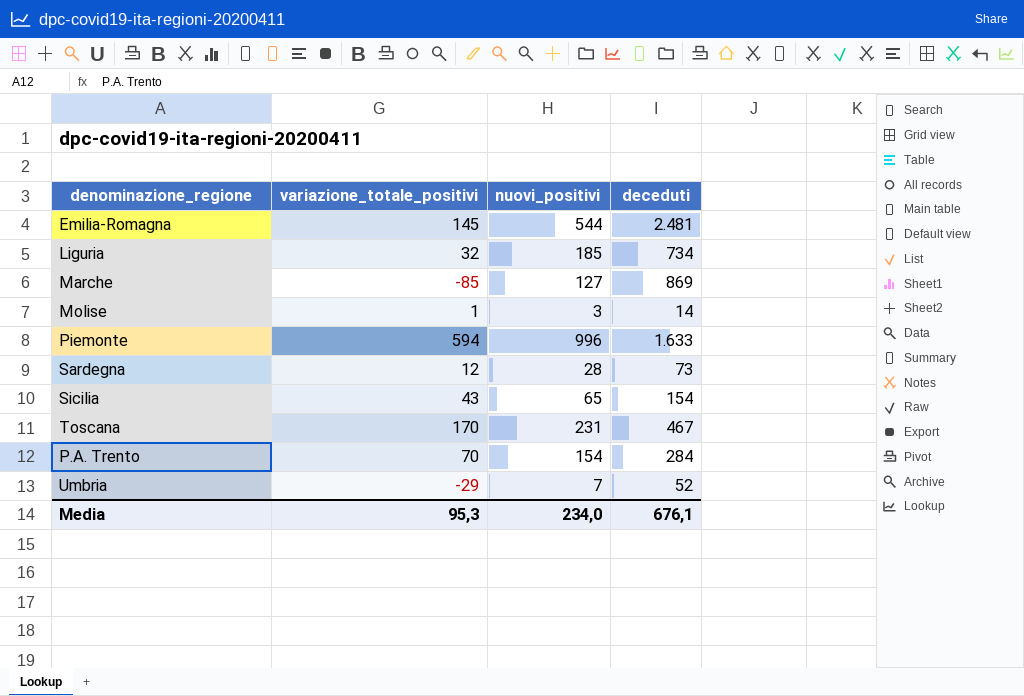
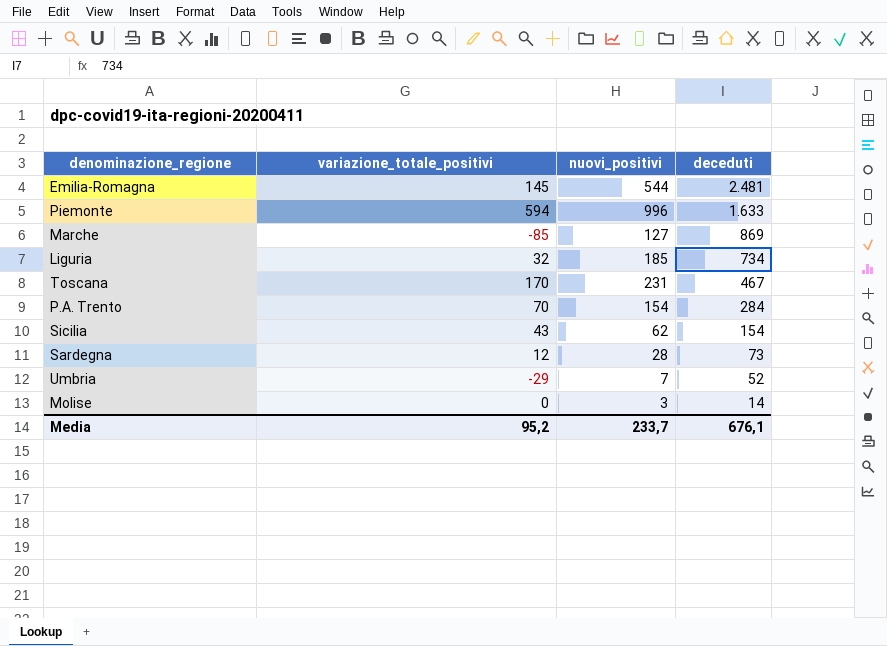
row order: none -> deceduti descending
Sicilia | nuovi_positivi: 65 -> 62
Molise | variazione_totale_positivi: 1 -> 0
Media | variazione_totale_positivi: 95,3 -> 95,2
Media | nuovi_positivi: 234,0 -> 233,7

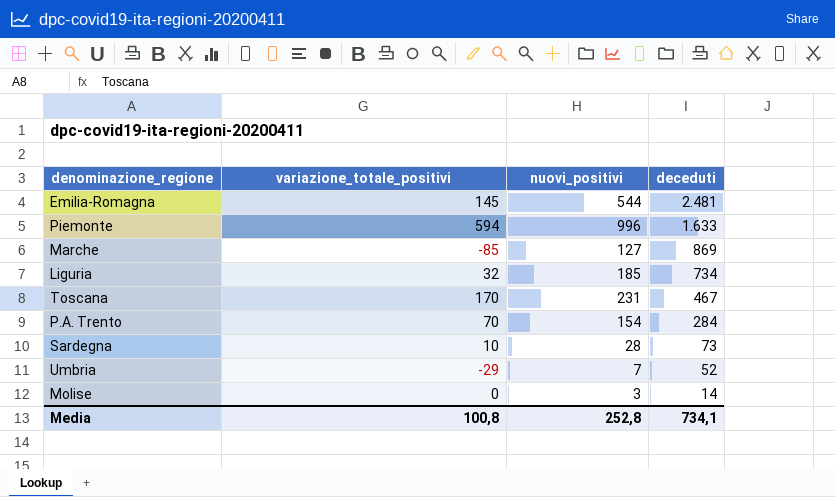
row Sicilia: 43 | 62 | 154 -> none
Sardegna | variazione_totale_positivi: 12 -> 10
Media | variazione_totale_positivi: 95,2 -> 100,8
Media | nuovi_positivi: 233,7 -> 252,8
Media | deceduti: 676,1 -> 734,1

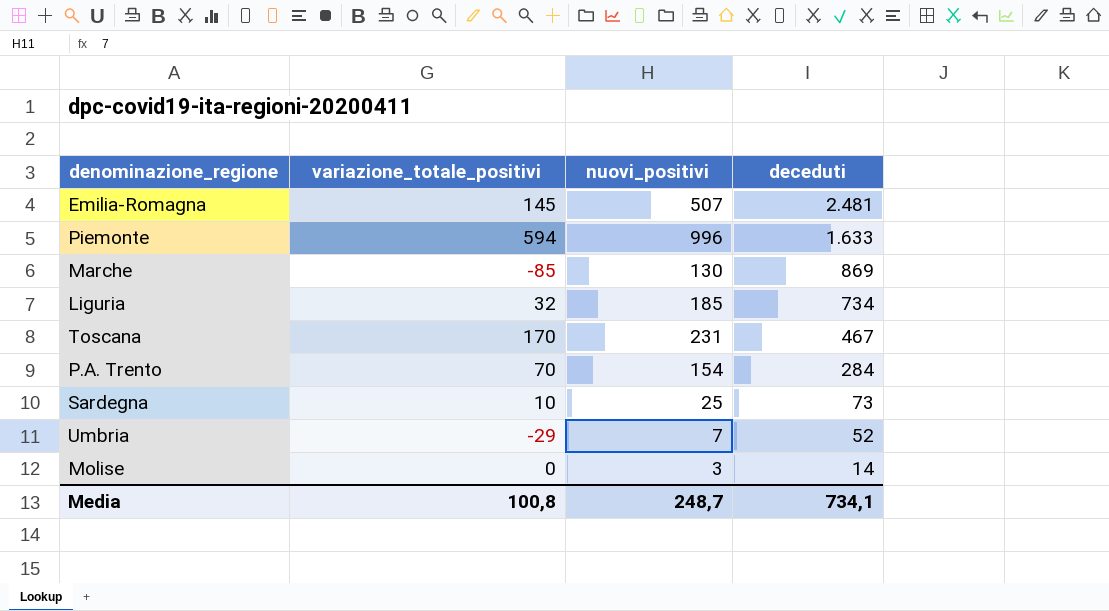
Emilia-Romagna | nuovi_positivi: 544 -> 507
Marche | nuovi_positivi: 127 -> 130
Sardegna | nuovi_positivi: 28 -> 25
Media | nuovi_positivi: 252,8 -> 248,7

